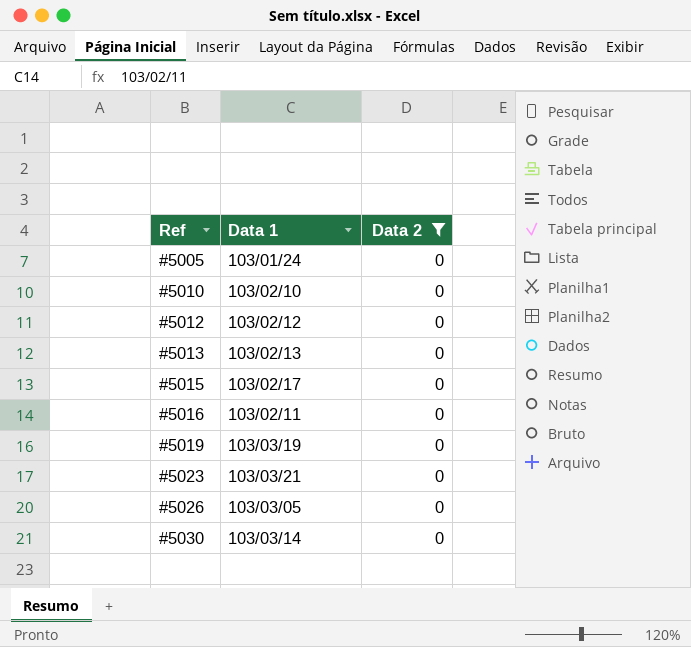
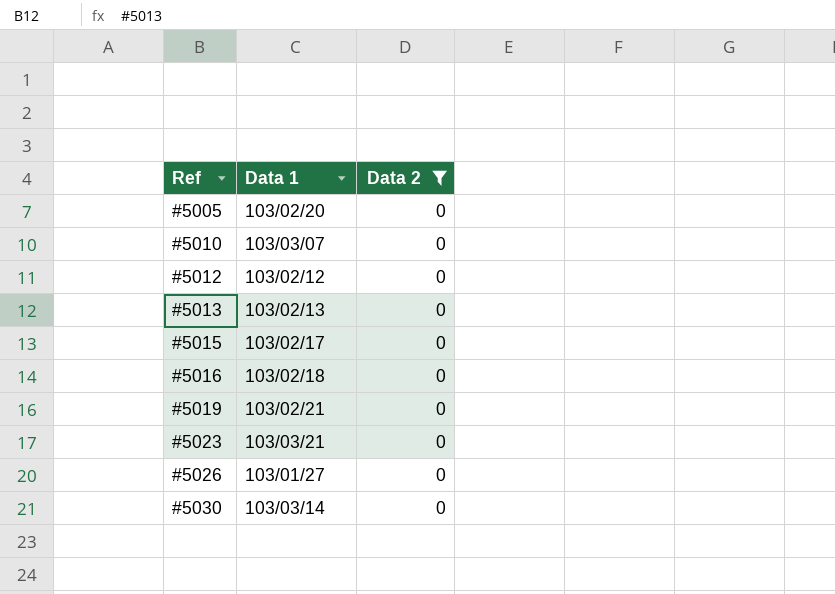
#5005 | Data 1: 103/01/24 -> 103/02/20
#5010 | Data 1: 103/02/10 -> 103/03/07
#5016 | Data 1: 103/02/11 -> 103/02/18
#5019 | Data 1: 103/03/19 -> 103/02/21
#5026 | Data 1: 103/03/05 -> 103/01/27

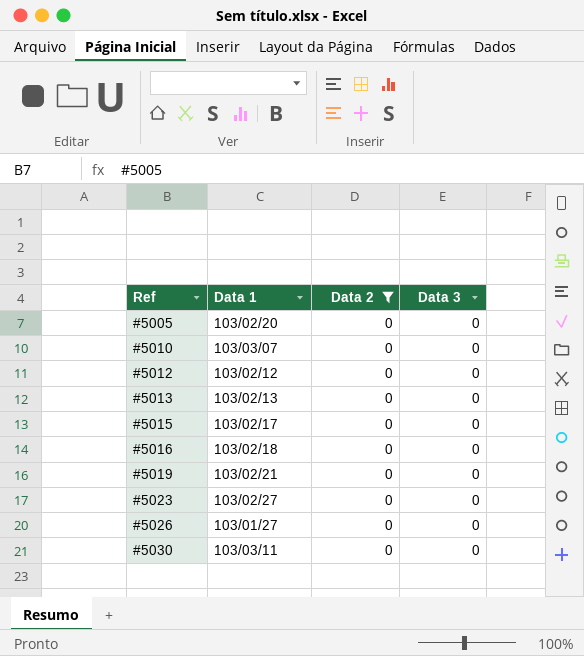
column Data 3 | position: none -> 4
#5023 | Data 1: 103/03/21 -> 103/02/27
#5030 | Data 1: 103/03/14 -> 103/03/11

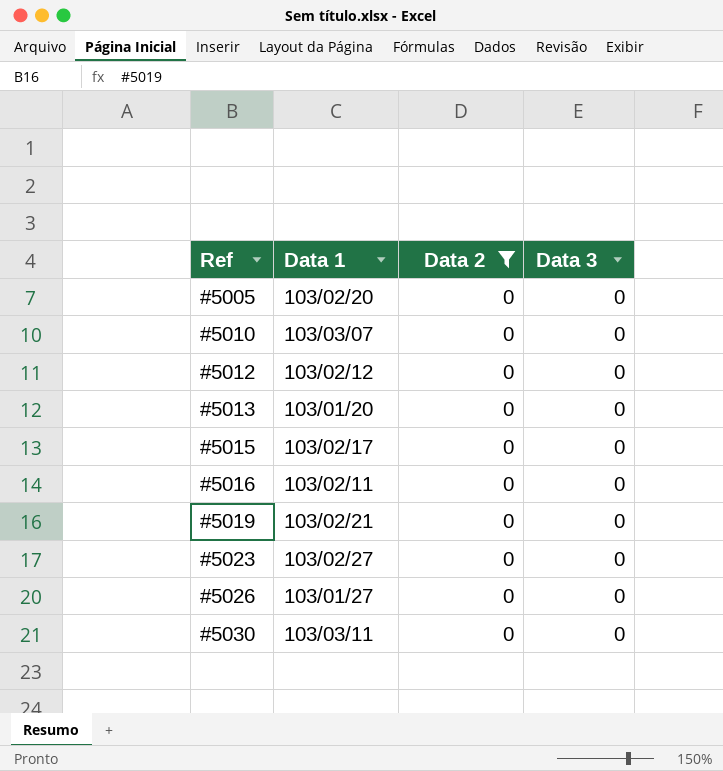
#5013 | Data 1: 103/02/13 -> 103/01/20
#5016 | Data 1: 103/02/18 -> 103/02/11

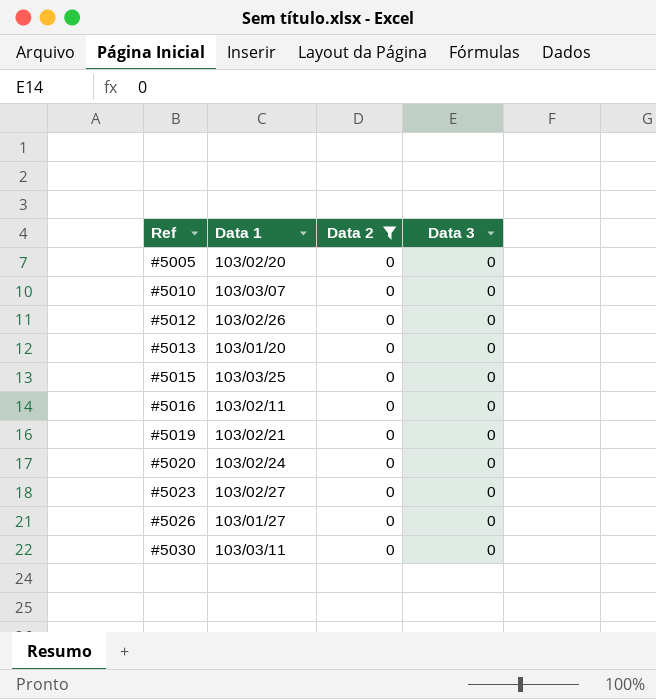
#5012 | Data 1: 103/02/12 -> 103/02/26
#5015 | Data 1: 103/02/17 -> 103/03/25
row #5020: none -> 103/02/24 | 0 | 0

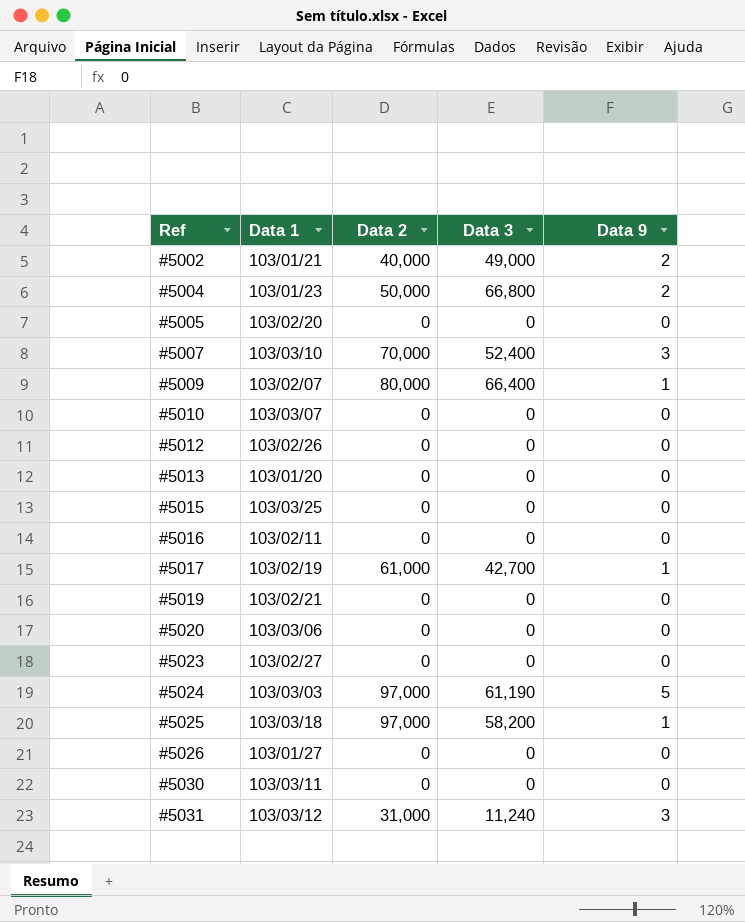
filter: Data 2 = 0 -> none
column Data 9 | position: none -> 5
#5020 | Data 1: 103/02/24 -> 103/03/06

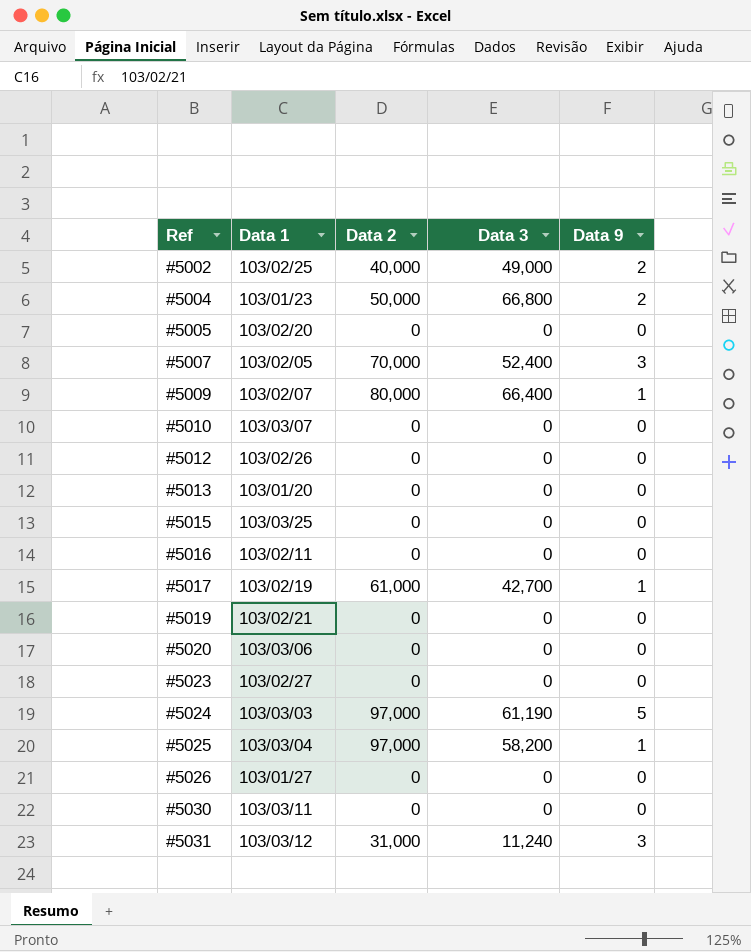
#5002 | Data 1: 103/01/21 -> 103/02/25
#5007 | Data 1: 103/03/10 -> 103/02/05
#5025 | Data 1: 103/03/18 -> 103/03/04

